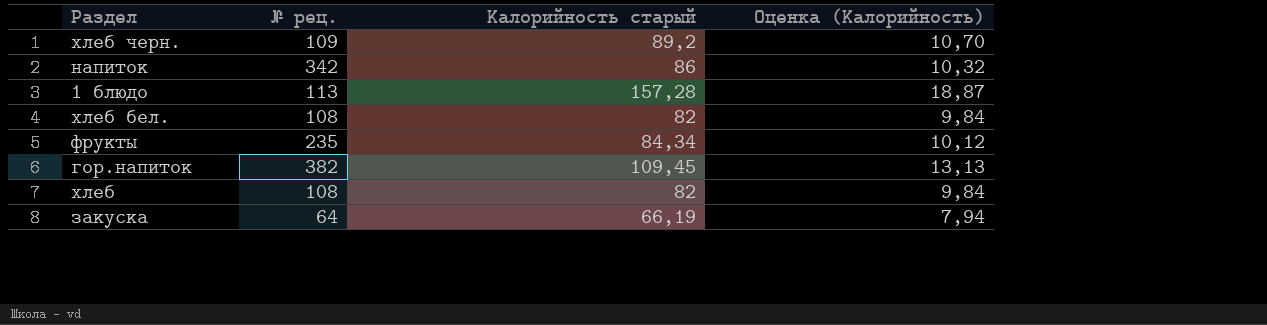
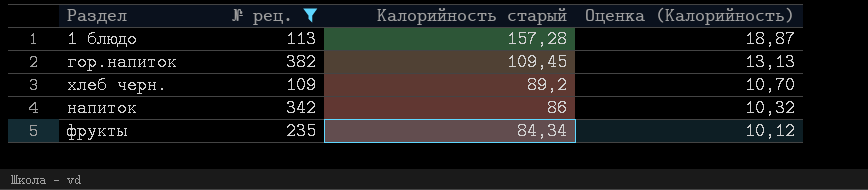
filter: none -> № рец. >= 109
row order: none -> Калорийность старый descending

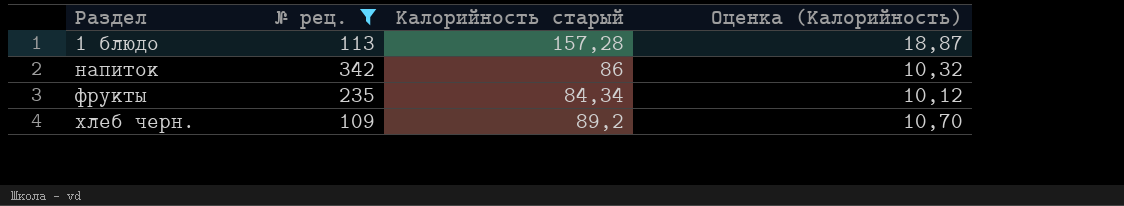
row order: Калорийность старый descending -> Раздел ascending
row гор.напиток: 382 | 109,45 | 13,13 -> none

